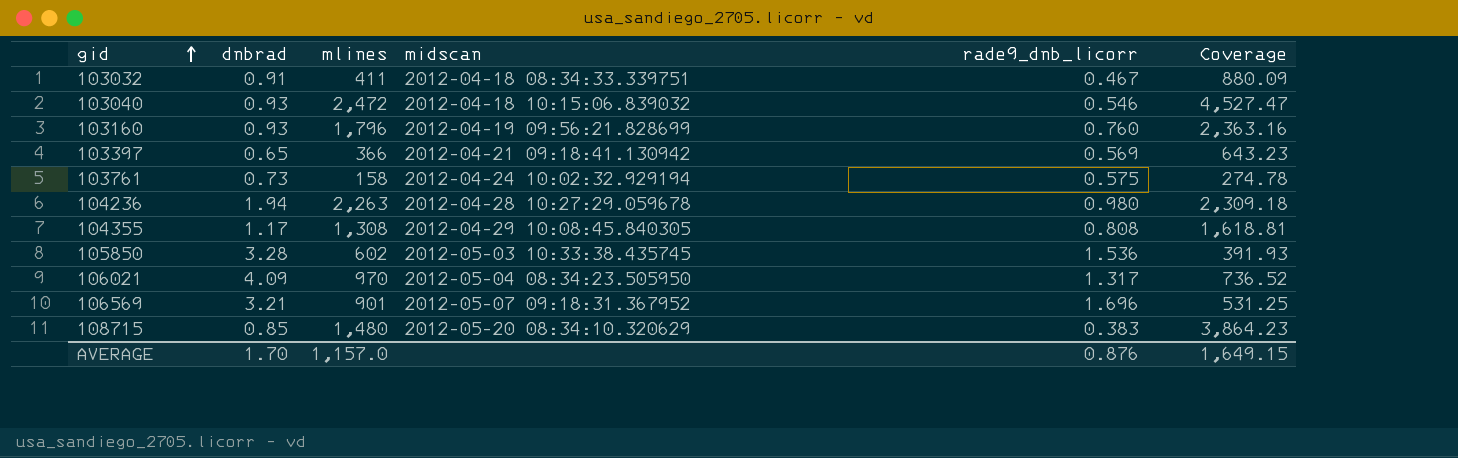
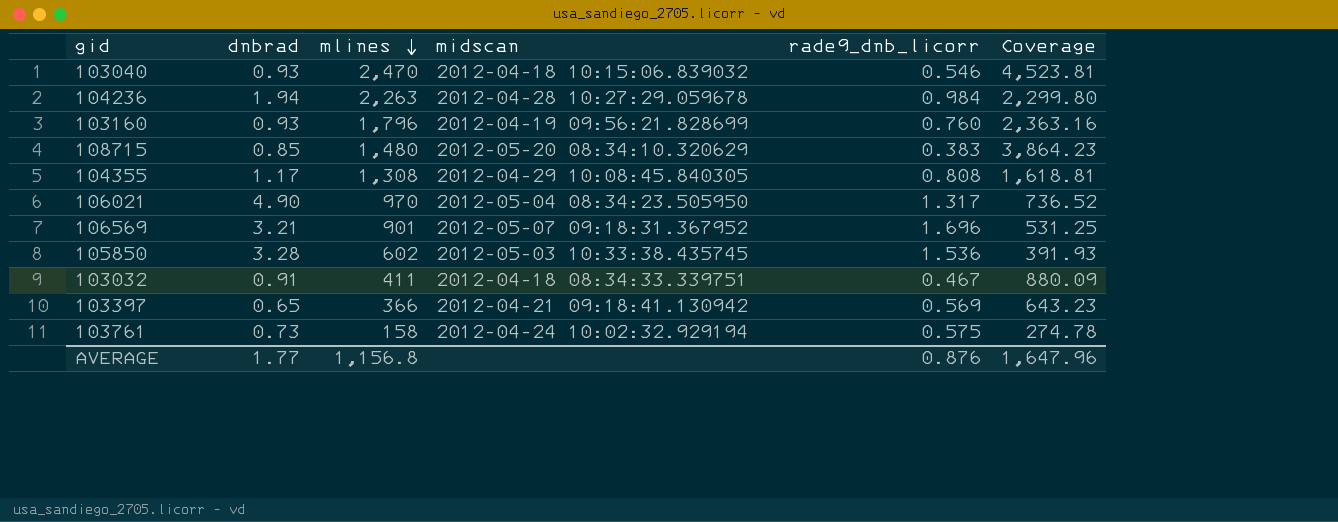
row order: gid ascending -> mlines descending
103040 | mlines: 2,472 -> 2,470
103040 | Coverage: 4,527.47 -> 4,523.81
104236 | rade9_dnb_licorr: 0.980 -> 0.984
104236 | Coverage: 2,309.18 -> 2,299.80
106021 | dnbrad: 4.09 -> 4.90
AVERAGE | dnbrad: 1.70 -> 1.77
AVERAGE | mlines: 1,157.0 -> 1,156.8
AVERAGE | Coverage: 1,649.15 -> 1,647.96

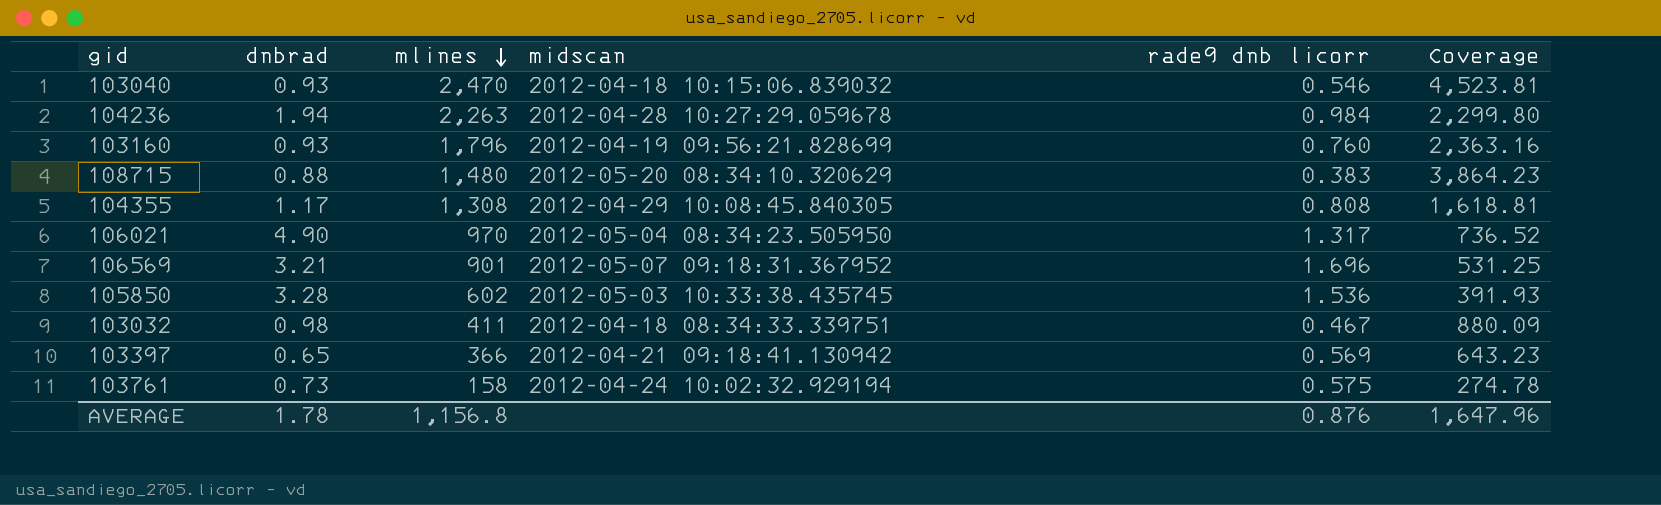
column name: rade9_dnb_licorr -> rade9 dnb licorr
108715 | dnbrad: 0.85 -> 0.88
103032 | dnbrad: 0.91 -> 0.98
AVERAGE | dnbrad: 1.77 -> 1.78

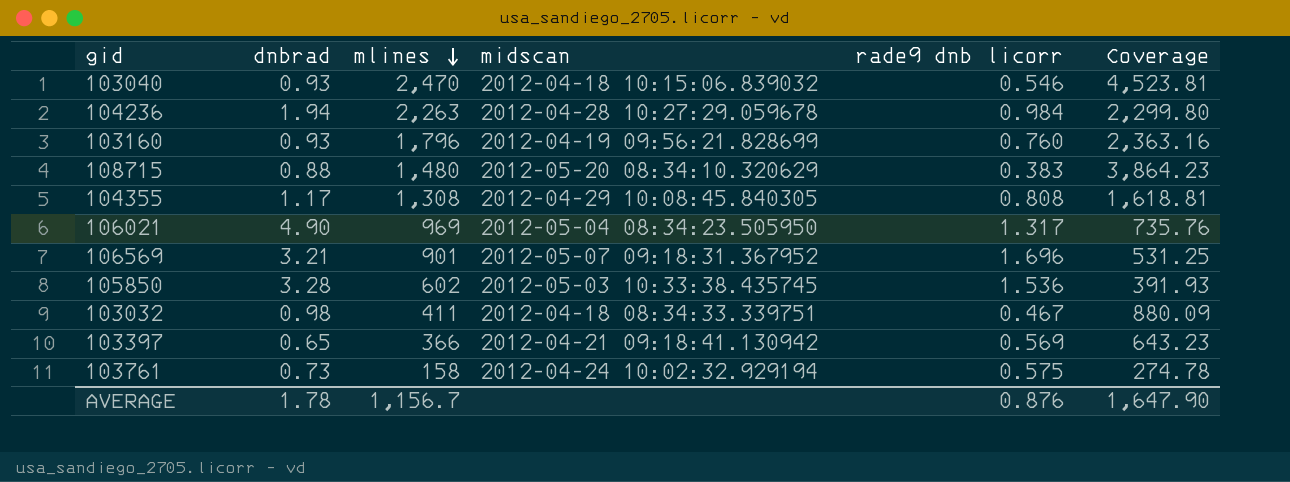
106021 | mlines: 970 -> 969
106021 | Coverage: 736.52 -> 735.76
AVERAGE | mlines: 1,156.8 -> 1,156.7
AVERAGE | Coverage: 1,647.96 -> 1,647.90

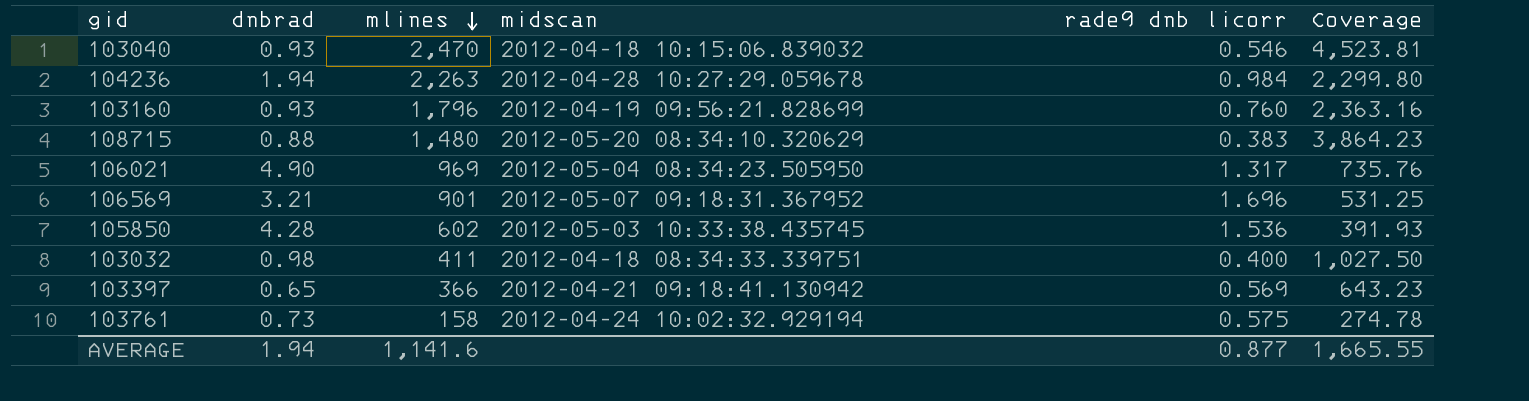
row 104355: 1.17 | 1,308 | 2012-04-29 10:08:45.840305 | 0.808 | 1,618.81 -> none
105850 | dnbrad: 3.28 -> 4.28
103032 | rade9 dnb licorr: 0.467 -> 0.400
103032 | Coverage: 880.09 -> 1,027.50
AVERAGE | dnbrad: 1.78 -> 1.94
AVERAGE | mlines: 1,156.7 -> 1,141.6
AVERAGE | rade9 dnb licorr: 0.876 -> 0.877
AVERAGE | Coverage: 1,647.90 -> 1,665.55

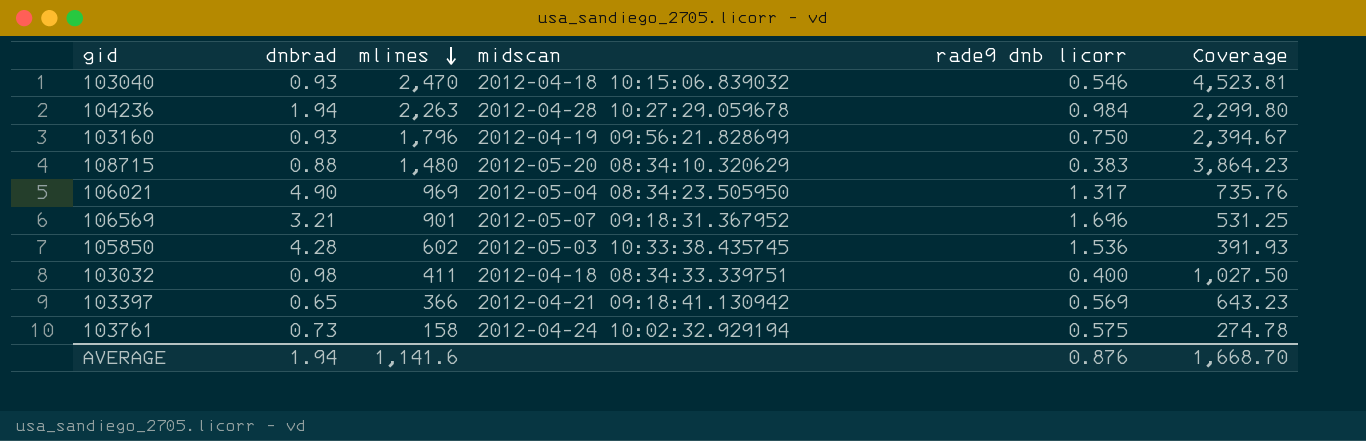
103160 | rade9 dnb licorr: 0.760 -> 0.750
103160 | Coverage: 2,363.16 -> 2,394.67
AVERAGE | rade9 dnb licorr: 0.877 -> 0.876
AVERAGE | Coverage: 1,665.55 -> 1,668.70

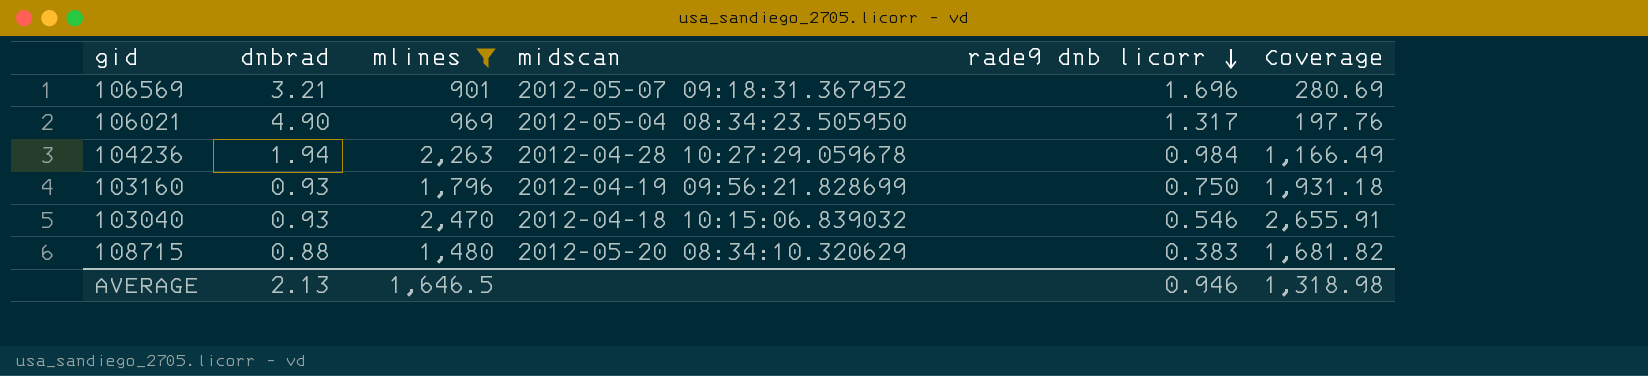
filter: none -> mlines >= 901
row order: mlines descending -> rade9 dnb licorr descending
column Coverage | formula: [mlines] / [rade9 dnb licorr] -> [mlines] / [dnbrad]
AVERAGE | dnbrad: 1.94 -> 2.13
AVERAGE | mlines: 1,141.6 -> 1,646.5
AVERAGE | rade9 dnb licorr: 0.876 -> 0.946
AVERAGE | Coverage: 1,668.70 -> 1,318.98

